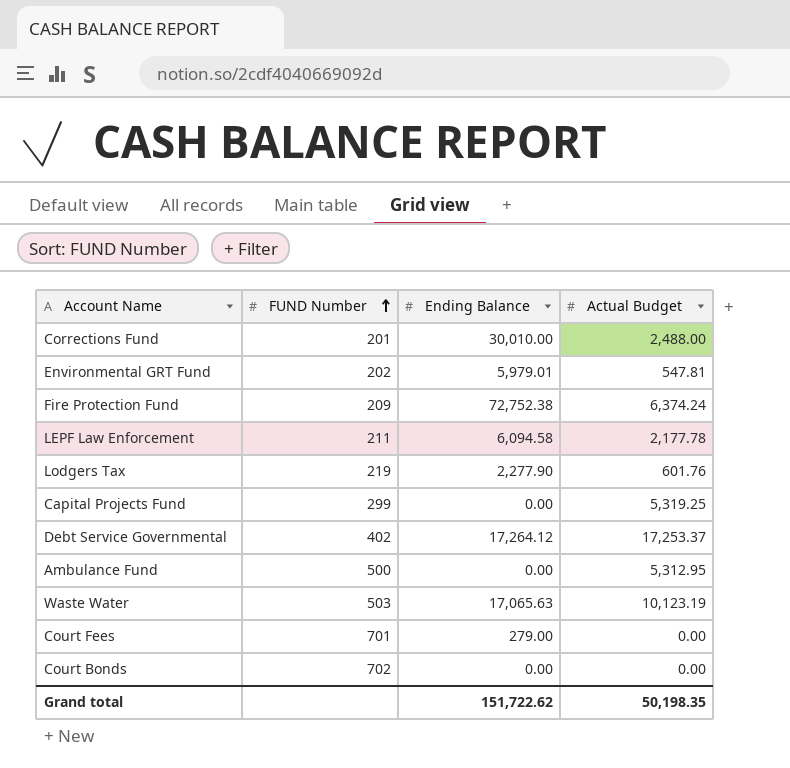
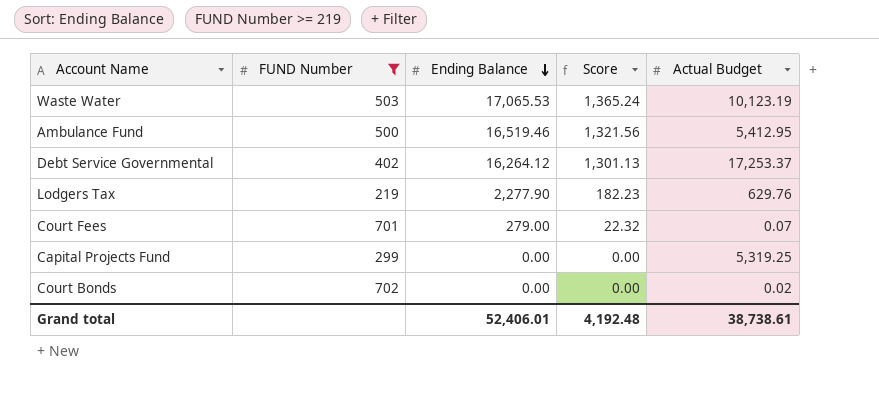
filter: none -> FUND Number >= 219
row order: FUND Number ascending -> Ending Balance descending
column Score | formula: none -> [Ending Balance] * 0.08
Waste Water | Ending Balance: 17,065.63 -> 17,065.53
Ambulance Fund | Ending Balance: 0.00 -> 16,519.46
Ambulance Fund | Actual Budget: 5,312.95 -> 5,412.95
Debt Service Governmental | Ending Balance: 17,264.12 -> 16,264.12
Lodgers Tax | Actual Budget: 601.76 -> 629.76
Court Fees | Actual Budget: 0.00 -> 0.07
Court Bonds | Actual Budget: 0.00 -> 0.02
Grand total | Ending Balance: 151,722.62 -> 52,406.01
Grand total | Actual Budget: 50,198.35 -> 38,738.61

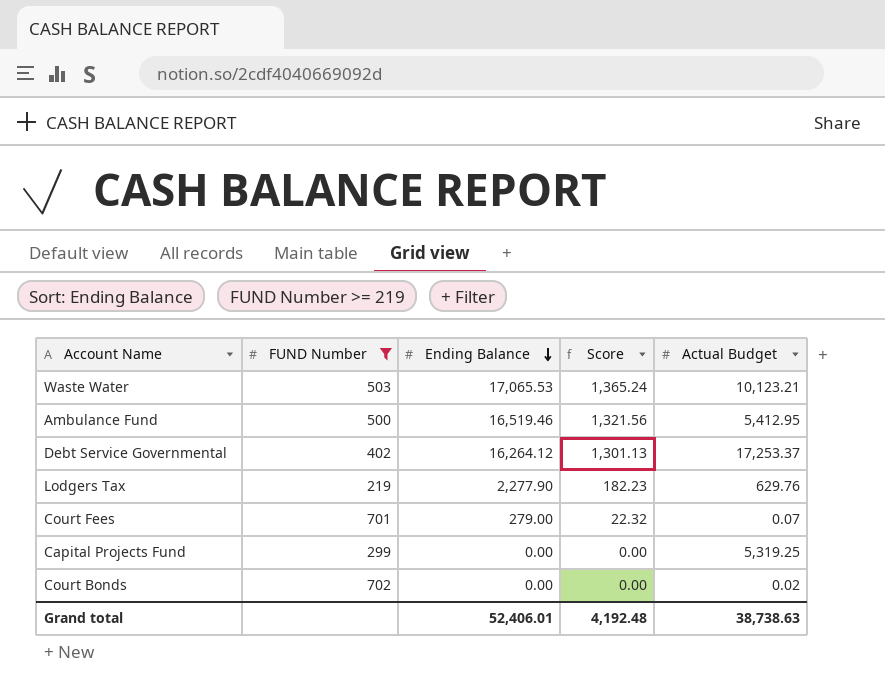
Waste Water | Actual Budget: 10,123.19 -> 10,123.21
Grand total | Actual Budget: 38,738.61 -> 38,738.63

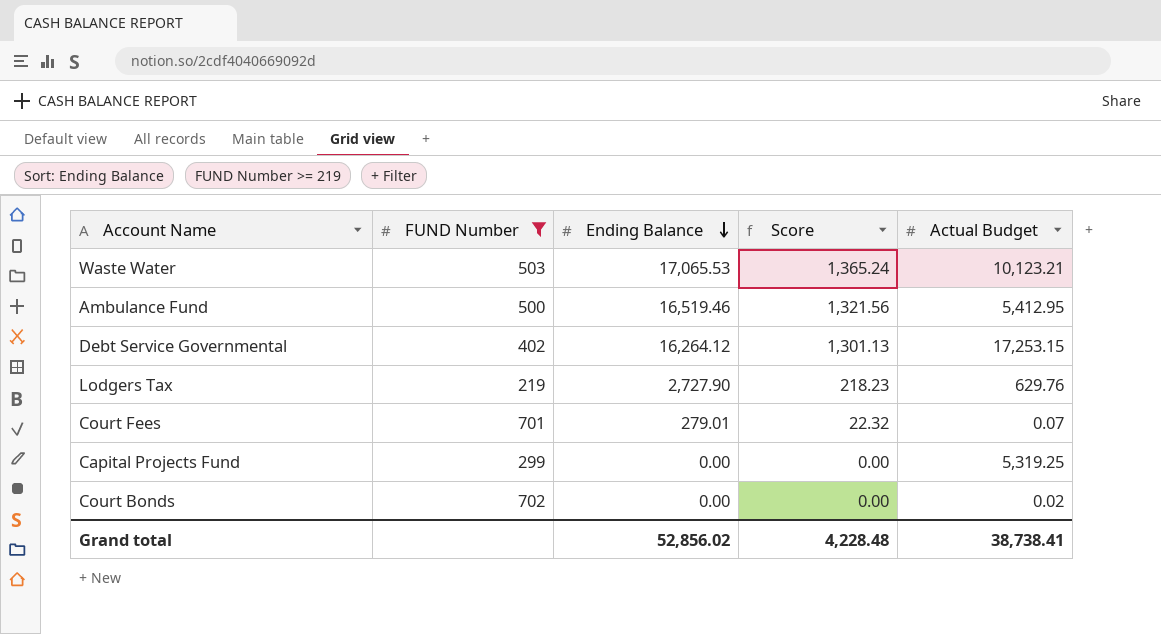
Debt Service Governmental | Actual Budget: 17,253.37 -> 17,253.15
Lodgers Tax | Ending Balance: 2,277.90 -> 2,727.90
Lodgers Tax | Score: 182.23 -> 218.23
Court Fees | Ending Balance: 279.00 -> 279.01
Grand total | Ending Balance: 52,406.01 -> 52,856.02
Grand total | Score: 4,192.48 -> 4,228.48
Grand total | Actual Budget: 38,738.63 -> 38,738.41

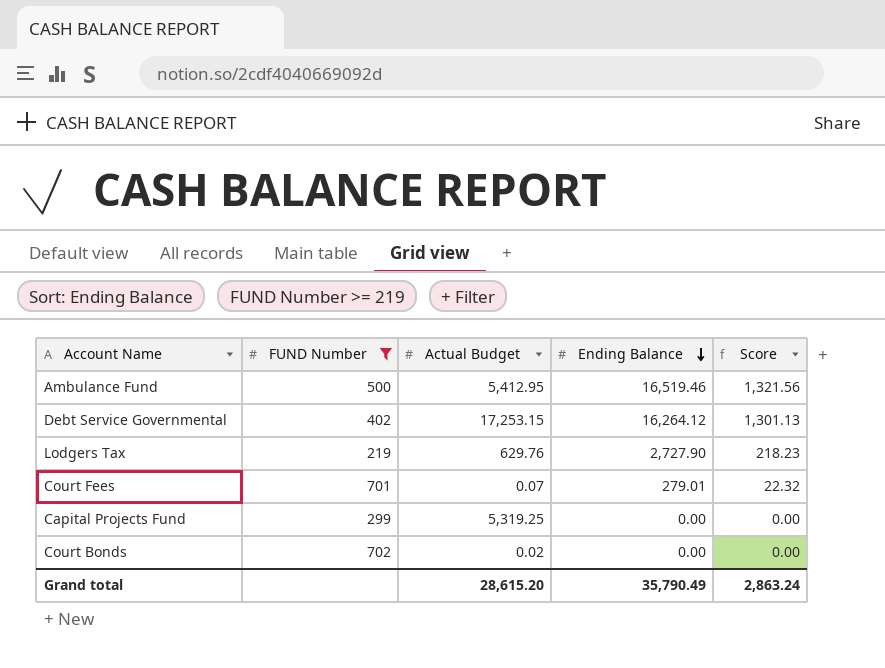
column Actual Budget | position: 5 -> 3
row Waste Water: 503 | 17,065.53 | 1,365.24 | 10,123.21 -> none
Grand total | Actual Budget: 38,738.41 -> 28,615.20
Grand total | Ending Balance: 52,856.02 -> 35,790.49
Grand total | Score: 4,228.48 -> 2,863.24

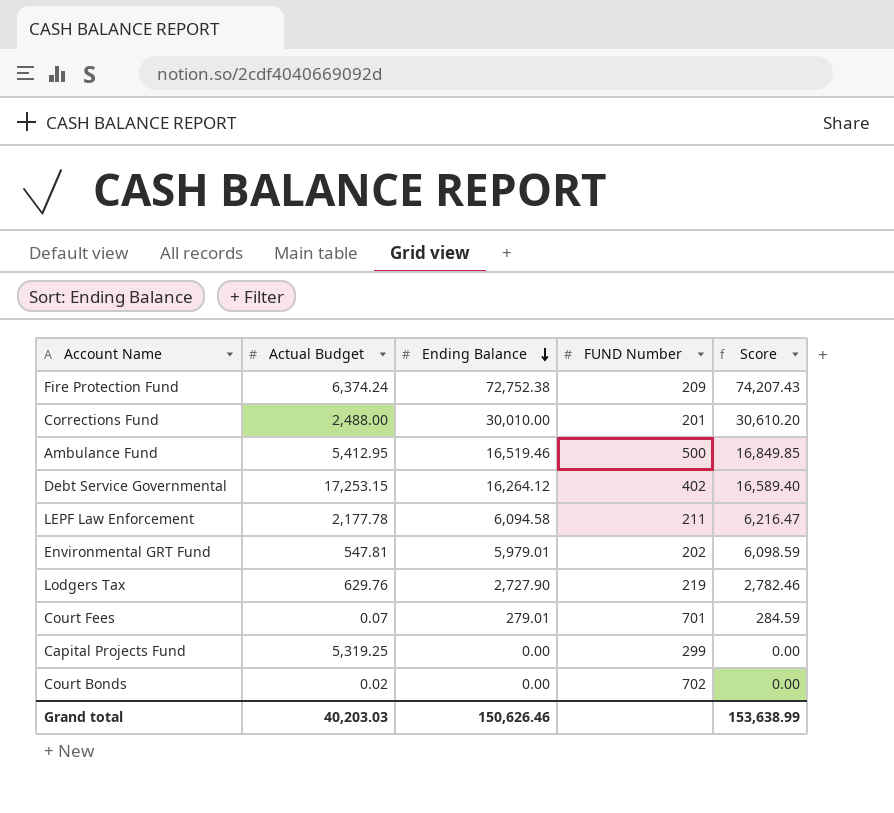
filter: FUND Number >= 219 -> none
column FUND Number | position: 2 -> 4
column Score | formula: [Ending Balance] * 0.08 -> [Ending Balance] * 1.02
Grand total | Actual Budget: 28,615.20 -> 40,203.03
Grand total | Ending Balance: 35,790.49 -> 150,626.46
Grand total | Score: 2,863.24 -> 153,638.99

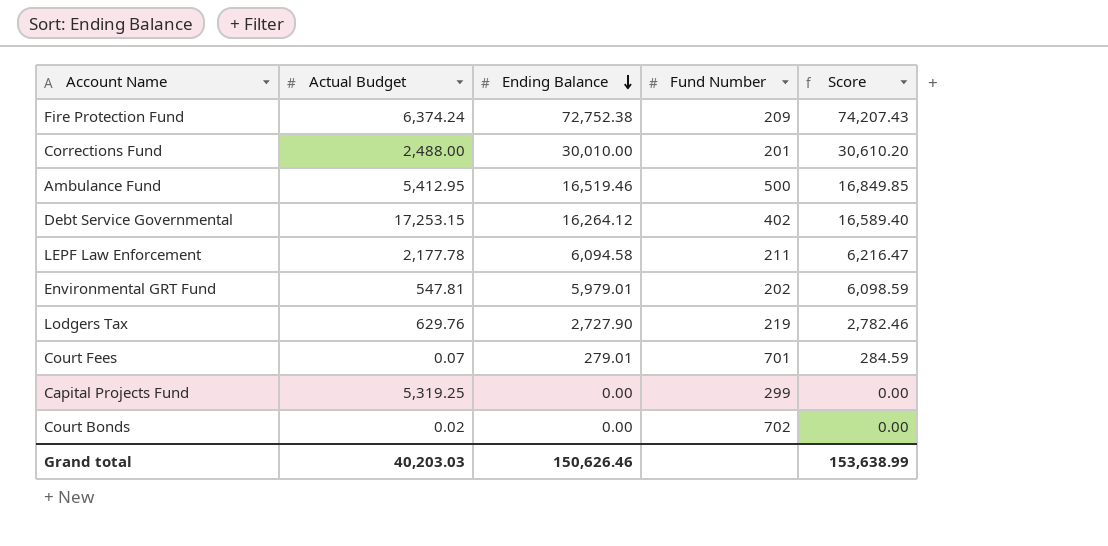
column name: FUND Number -> Fund Number

